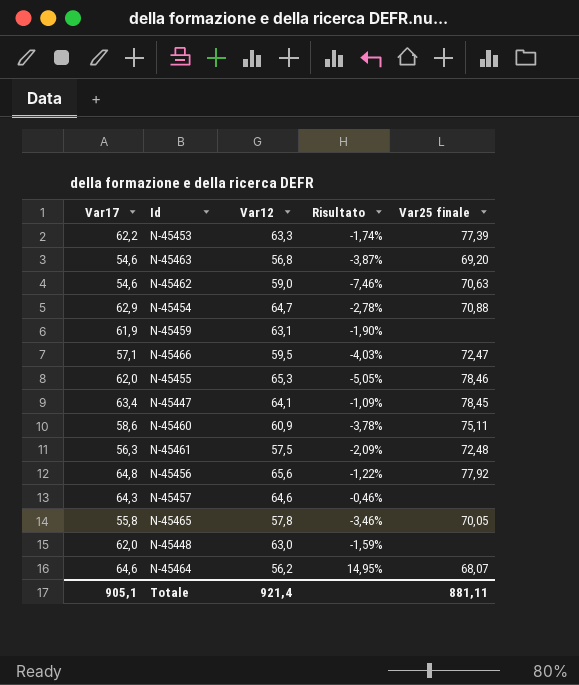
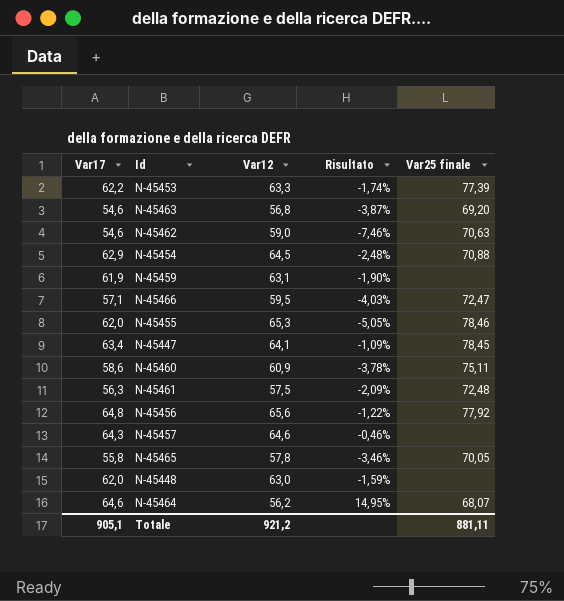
N-45454 | Var12: 64,7 -> 64,5
N-45454 | Risultato: -2,78% -> -2,48%
Totale | Var12: 921,4 -> 921,2

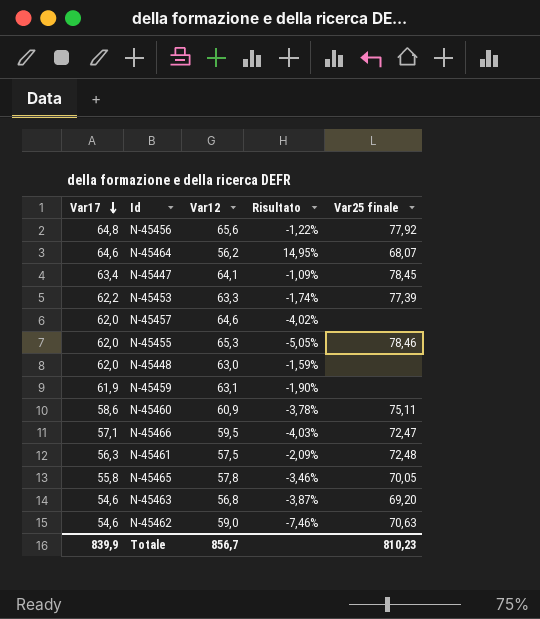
row order: none -> Var17 descending
row N-45454: 62,9 | 64,5 | -2,48% | 70,88 -> none
N-45457 | Var17: 64,3 -> 62,0
N-45457 | Risultato: -0,46% -> -4,02%
Totale | Var17: 905,1 -> 839,9
Totale | Var12: 921,2 -> 856,7
Totale | Var25 finale: 881,11 -> 810,23

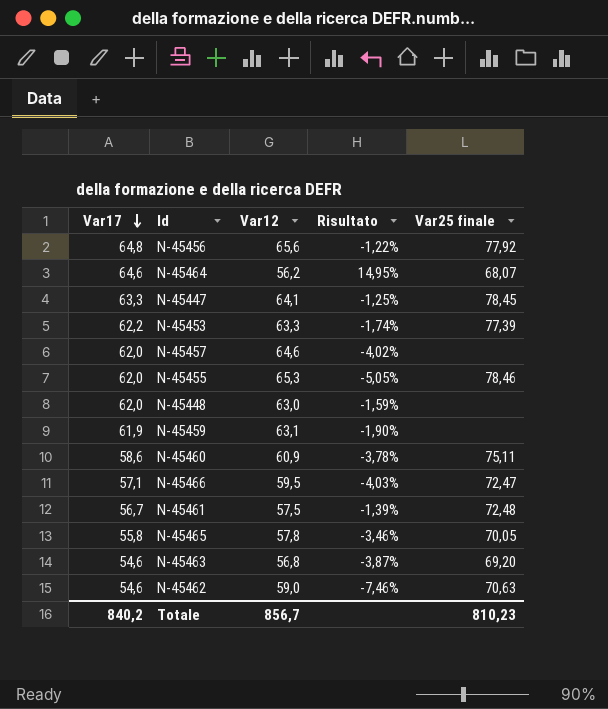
N-45447 | Var17: 63,4 -> 63,3
N-45447 | Risultato: -1,09% -> -1,25%
N-45461 | Var17: 56,3 -> 56,7
N-45461 | Risultato: -2,09% -> -1,39%
Totale | Var17: 839,9 -> 840,2

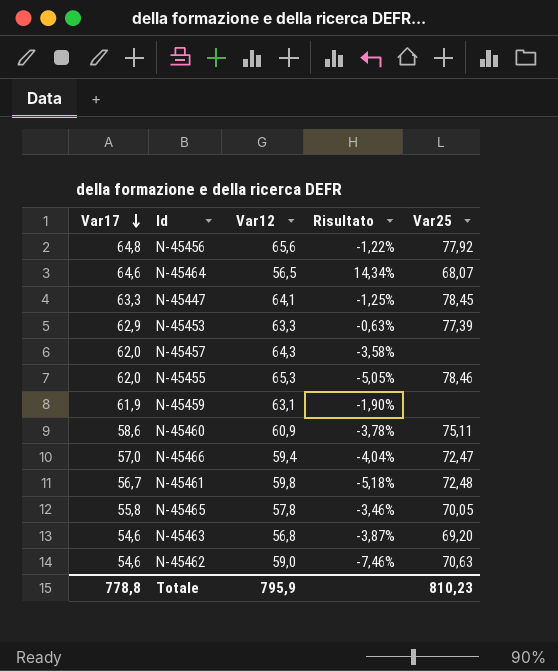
column name: Var25 finale -> Var25
row N-45448: 62,0 | 63,0 | -1,59% | none -> none
N-45464 | Var12: 56,2 -> 56,5
N-45464 | Risultato: 14,95% -> 14,34%
N-45453 | Var17: 62,2 -> 62,9
N-45453 | Risultato: -1,74% -> -0,63%
N-45457 | Var12: 64,6 -> 64,3
N-45457 | Risultato: -4,02% -> -3,58%
N-45466 | Var17: 57,1 -> 57,0
N-45466 | Var12: 59,5 -> 59,4
N-45466 | Risultato: -4,03% -> -4,04%
N-45461 | Var12: 57,5 -> 59,8
N-45461 | Risultato: -1,39% -> -5,18%
Totale | Var17: 840,2 -> 778,8
Totale | Var12: 856,7 -> 795,9

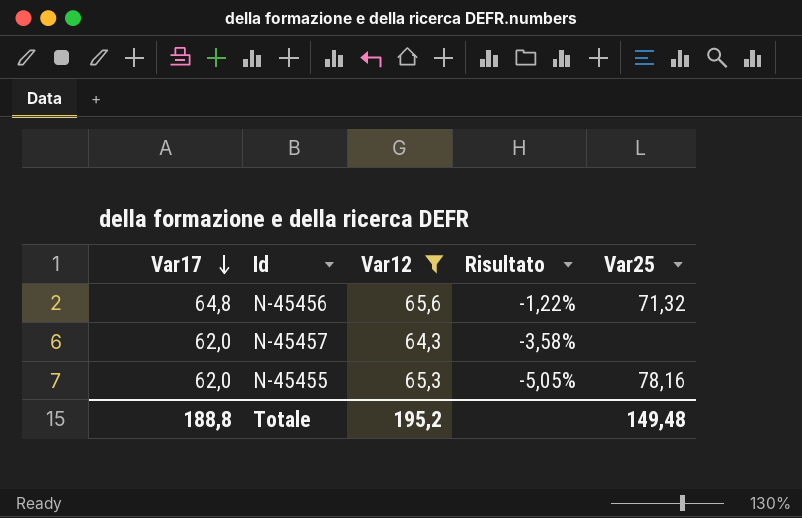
filter: none -> Var12 >= 64,3
N-45456 | Var25: 77,92 -> 71,32
N-45455 | Var25: 78,46 -> 78,16
Totale | Var17: 778,8 -> 188,8
Totale | Var12: 795,9 -> 195,2
Totale | Var25: 810,23 -> 149,48

